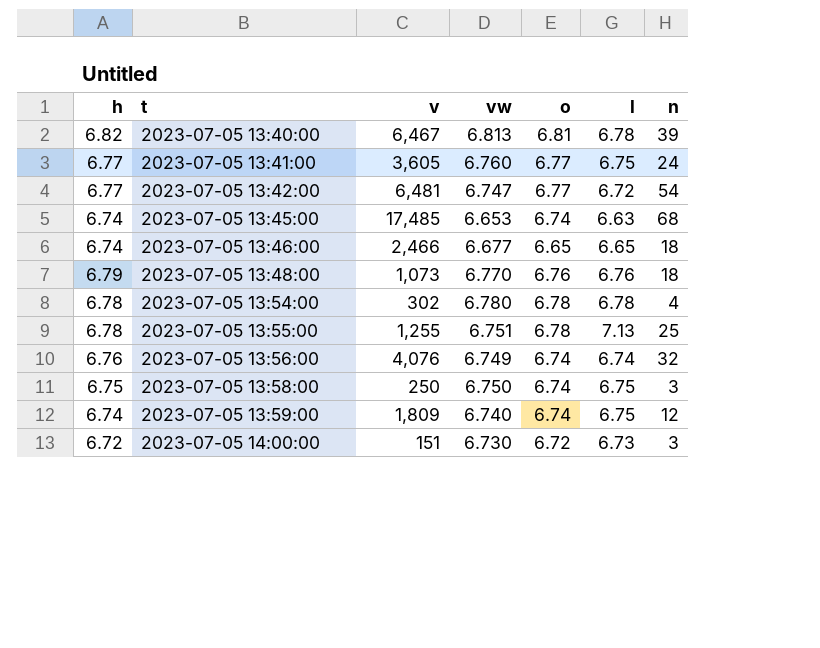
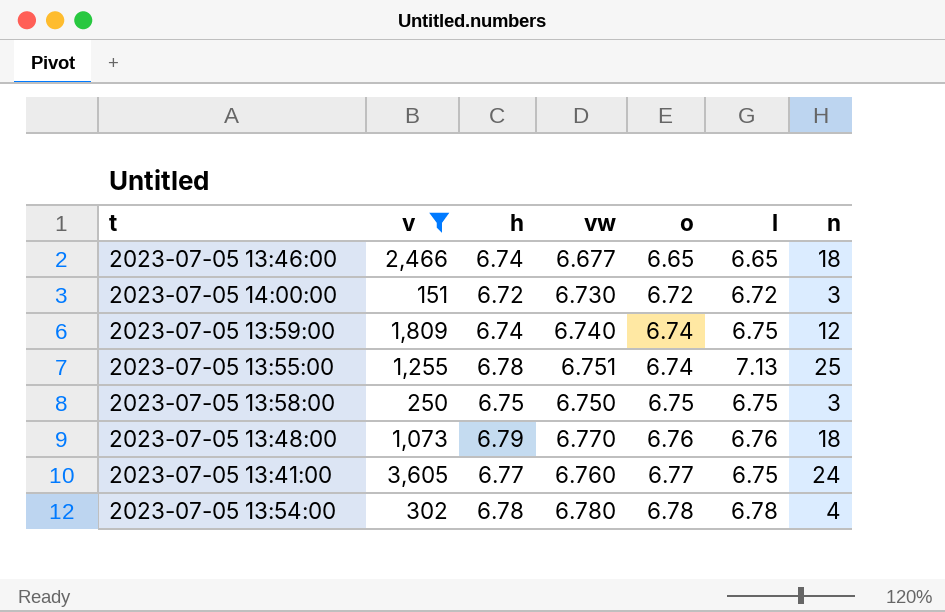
filter: none -> v <= 3,605
row order: t ascending -> o ascending
column h | position: 1 -> 3
2023-07-05 14:00:00 | l: 6.73 -> 6.72
2023-07-05 13:55:00 | o: 6.78 -> 6.74
2023-07-05 13:58:00 | o: 6.74 -> 6.75

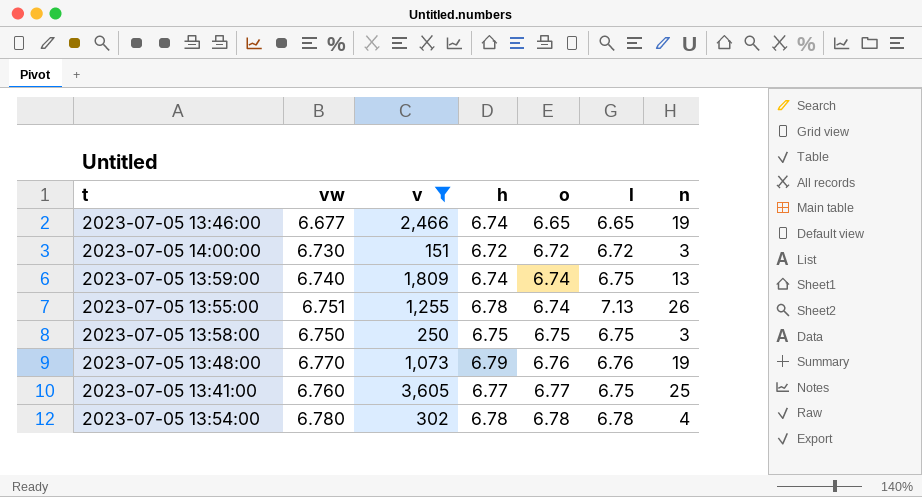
column vw | position: 4 -> 2
2023-07-05 13:46:00 | n: 18 -> 19
2023-07-05 13:59:00 | n: 12 -> 13
2023-07-05 13:55:00 | n: 25 -> 26
2023-07-05 13:48:00 | n: 18 -> 19
2023-07-05 13:41:00 | n: 24 -> 25

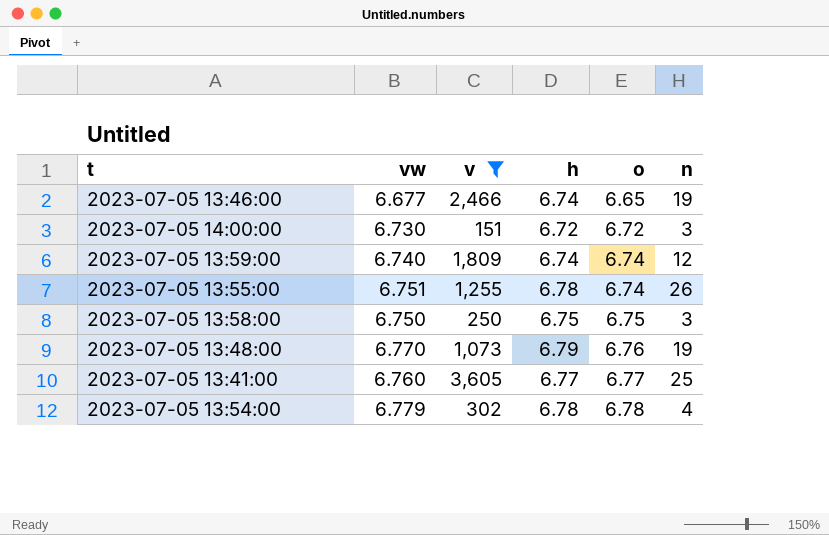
column l | position: 6 -> none
2023-07-05 13:59:00 | n: 13 -> 12
2023-07-05 13:54:00 | vw: 6.780 -> 6.779

